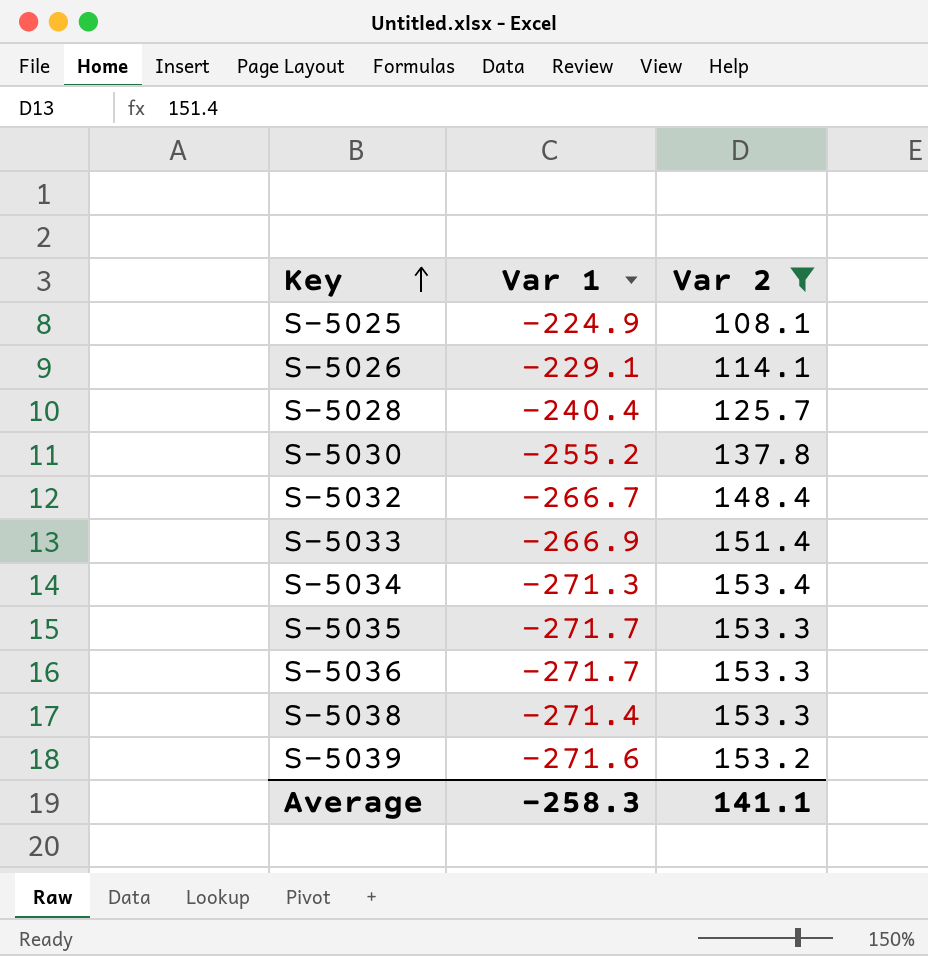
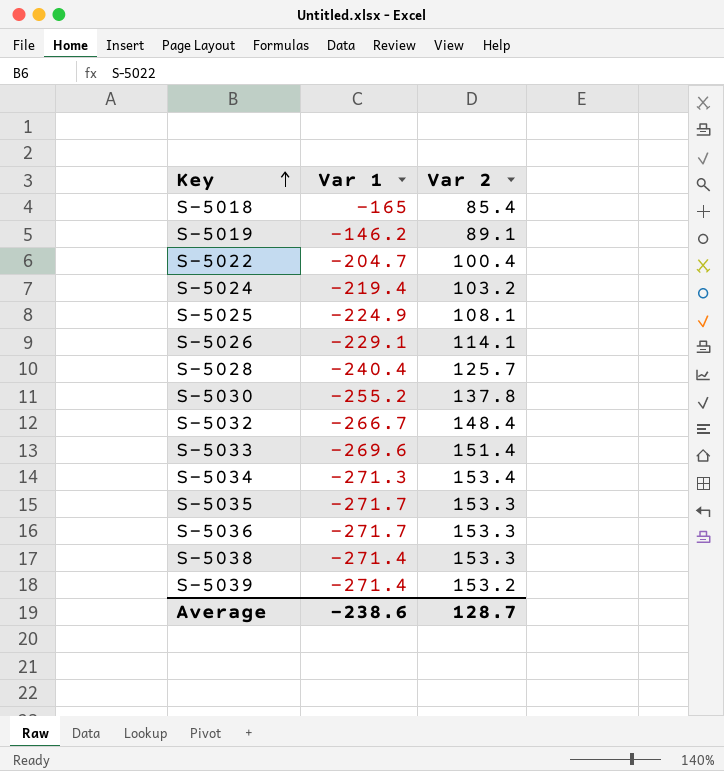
filter: Var 2 >= 108.1 -> none
S-5033 | Var 1: -266.9 -> -269.6
S-5039 | Var 1: -271.6 -> -271.4
Average | Var 1: -258.3 -> -238.6
Average | Var 2: 141.1 -> 128.7

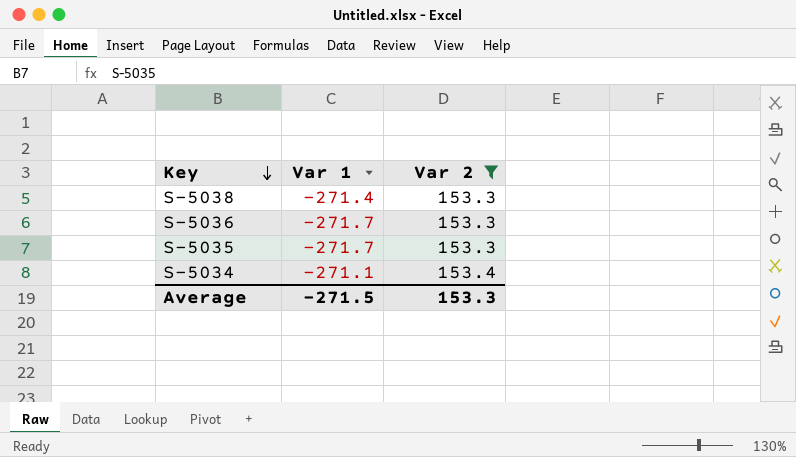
filter: none -> Var 2 >= 153.3
row order: Key ascending -> Key descending
S-5034 | Var 1: -271.3 -> -271.1
Average | Var 1: -238.6 -> -271.5
Average | Var 2: 128.7 -> 153.3

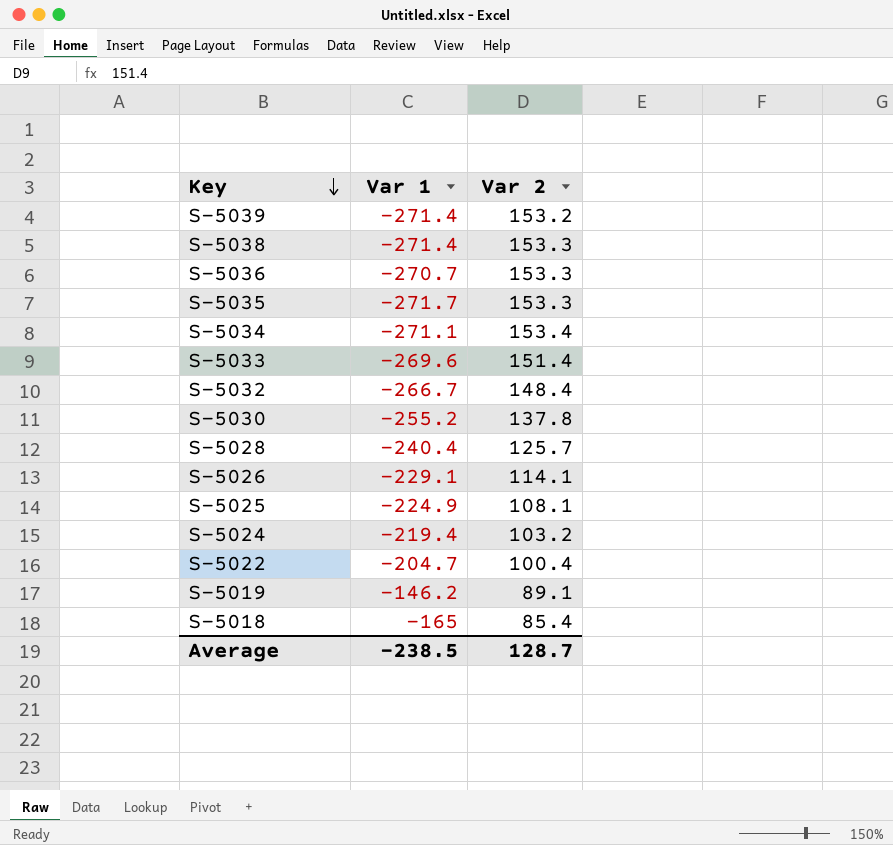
filter: Var 2 >= 153.3 -> none
S-5036 | Var 1: -271.7 -> -270.7
Average | Var 1: -271.5 -> -238.5
Average | Var 2: 153.3 -> 128.7

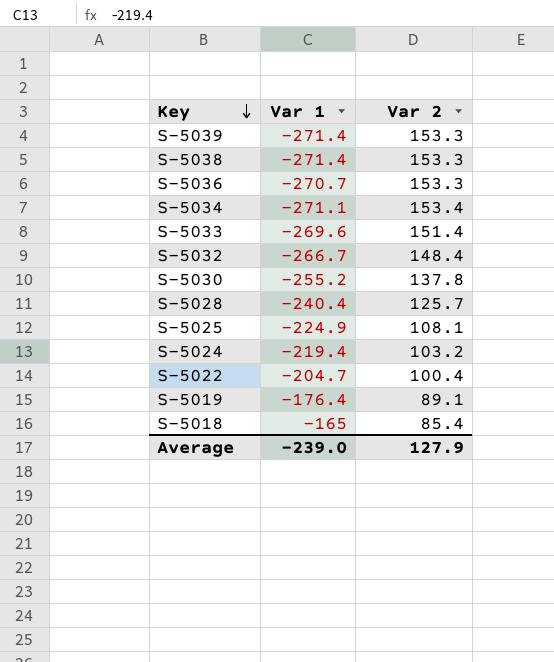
row S-5035: -271.7 | 153.3 -> none
row S-5026: -229.1 | 114.1 -> none
S-5039 | Var 2: 153.2 -> 153.3
S-5019 | Var 1: -146.2 -> -176.4
Average | Var 1: -238.5 -> -239.0
Average | Var 2: 128.7 -> 127.9

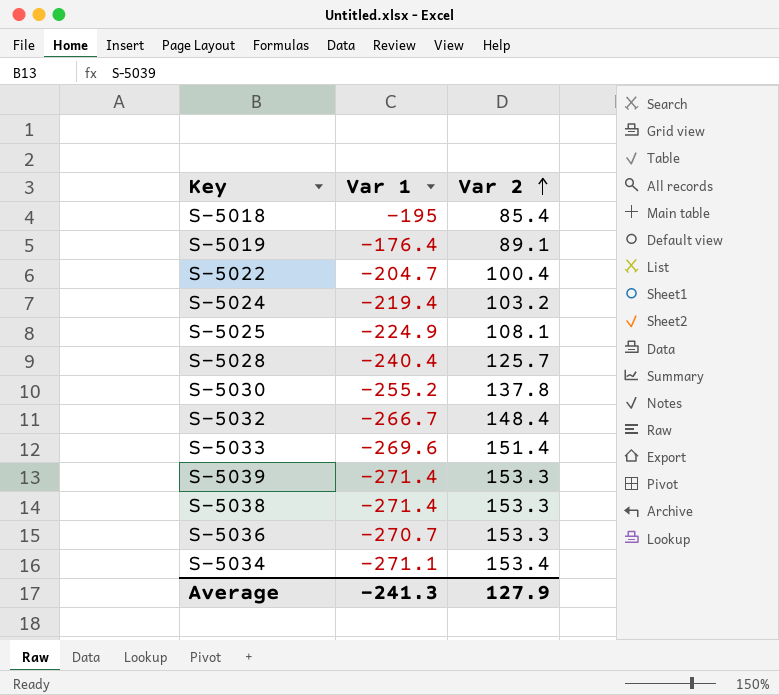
row order: Key descending -> Var 2 ascending
S-5018 | Var 1: -165 -> -195
Average | Var 1: -239.0 -> -241.3

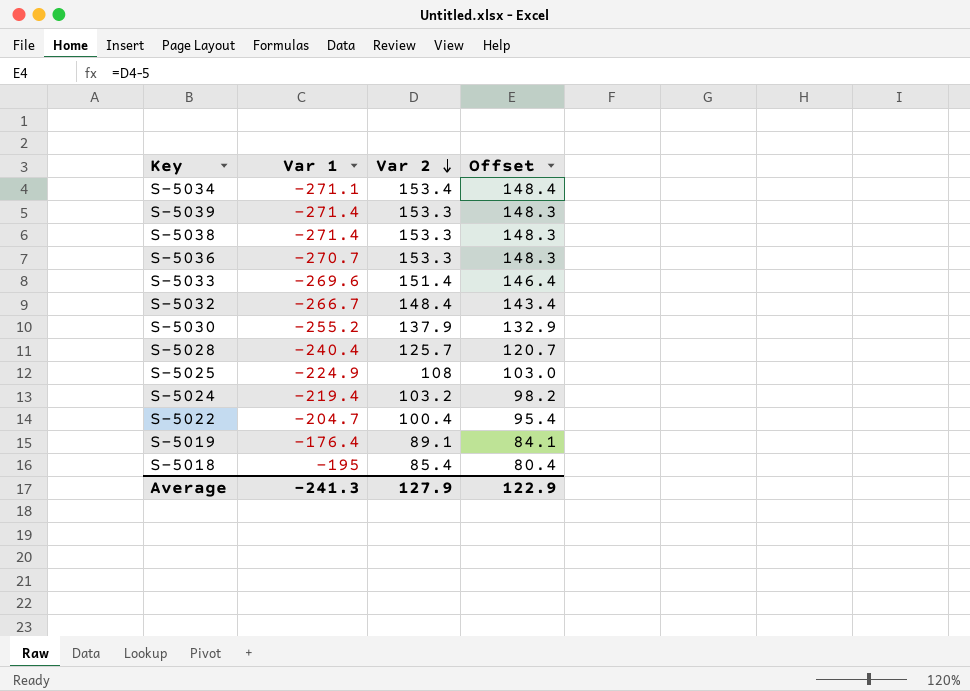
row order: Var 2 ascending -> Var 2 descending
column Offset | formula: none -> [Var 2] - 5
S-5030 | Var 2: 137.8 -> 137.9
S-5025 | Var 2: 108.1 -> 108

